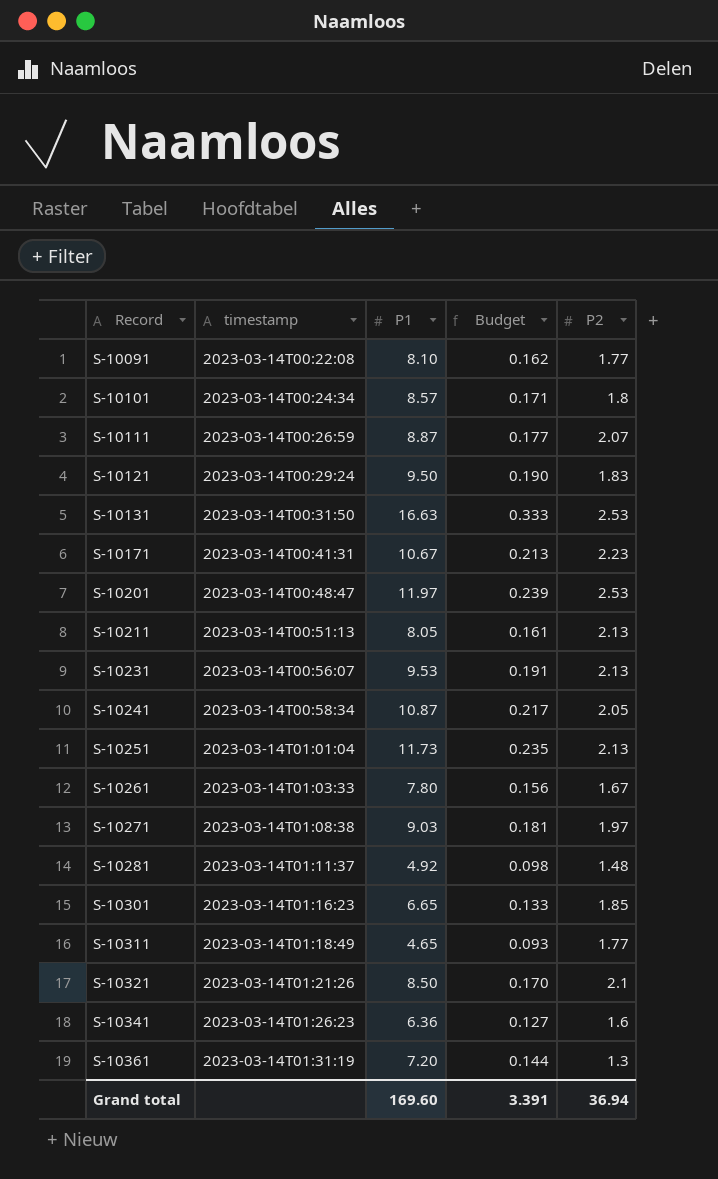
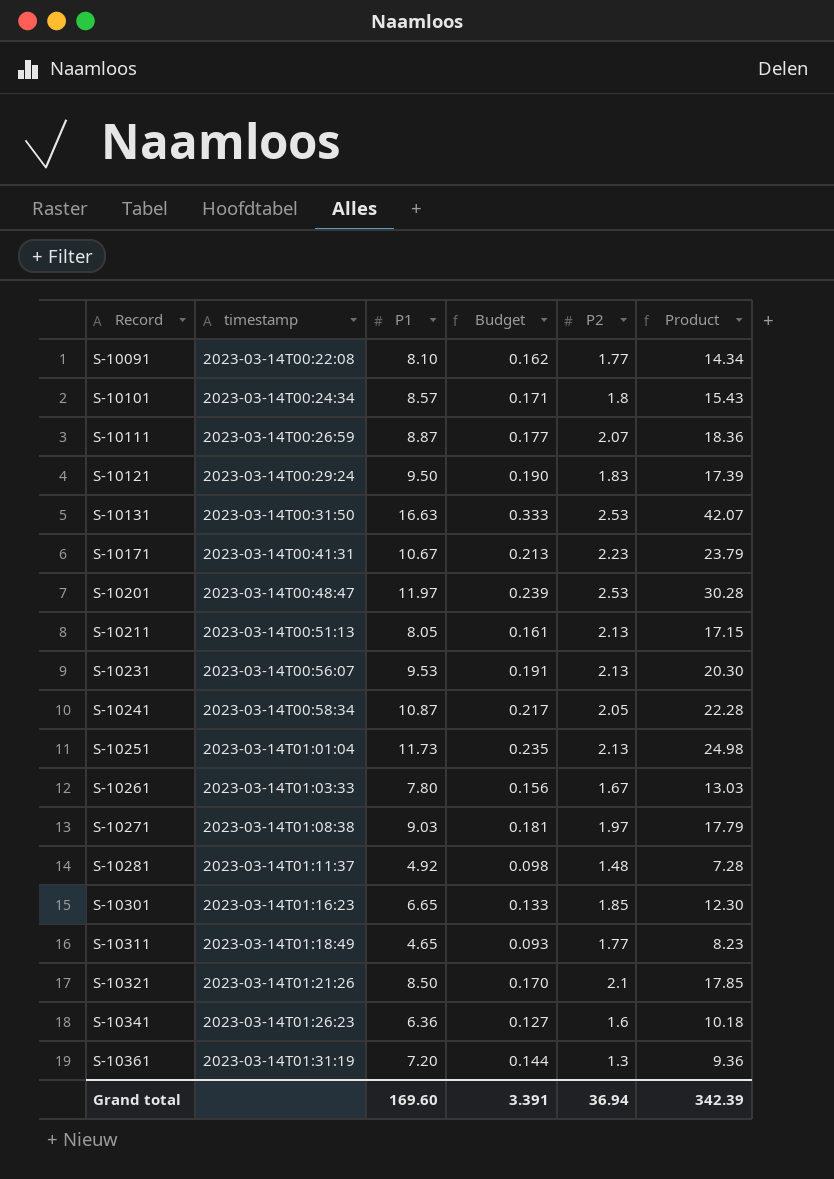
column Product | formula: none -> [P1] * [P2]

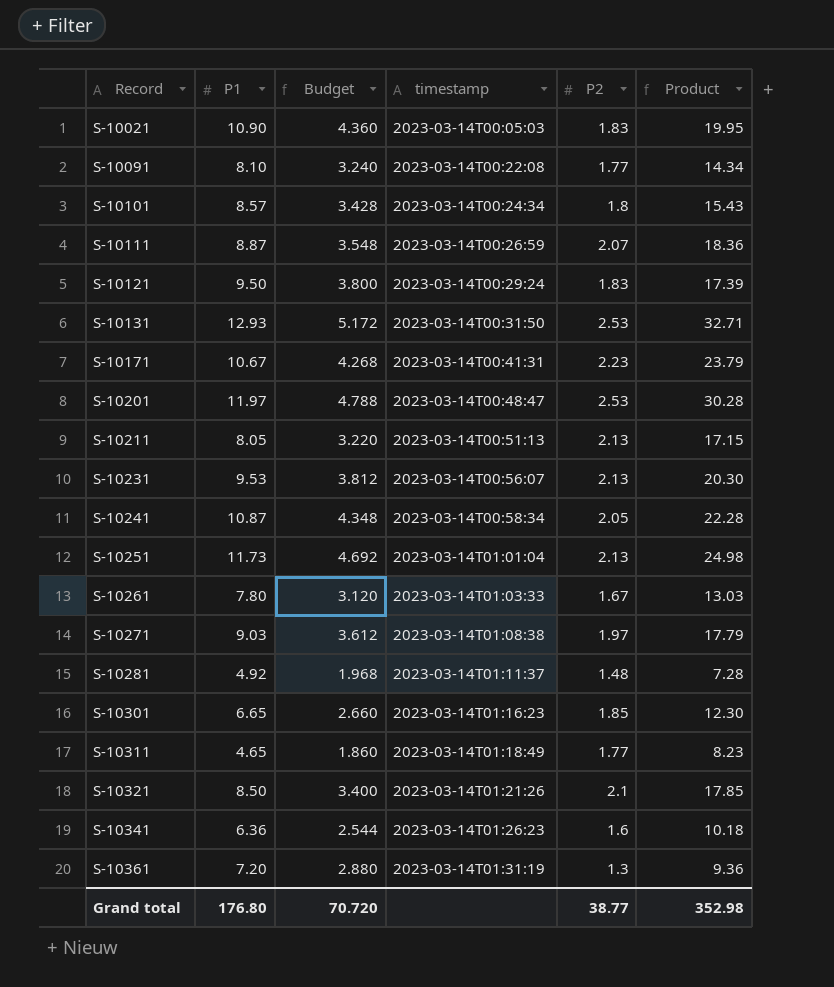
column Budget | formula: [P1] * 0.02 -> [P1] * 0.4
column timestamp | position: 2 -> 4
row S-10021: none -> 10.90 | 4.360 | 2023-03-14T00:05:03 | 1.83 | 19.95
S-10131 | P1: 16.63 -> 12.93
S-10131 | Product: 42.07 -> 32.71
Grand total | P1: 169.60 -> 176.80
Grand total | Budget: 3.391 -> 70.720
Grand total | P2: 36.94 -> 38.77
Grand total | Product: 342.39 -> 352.98

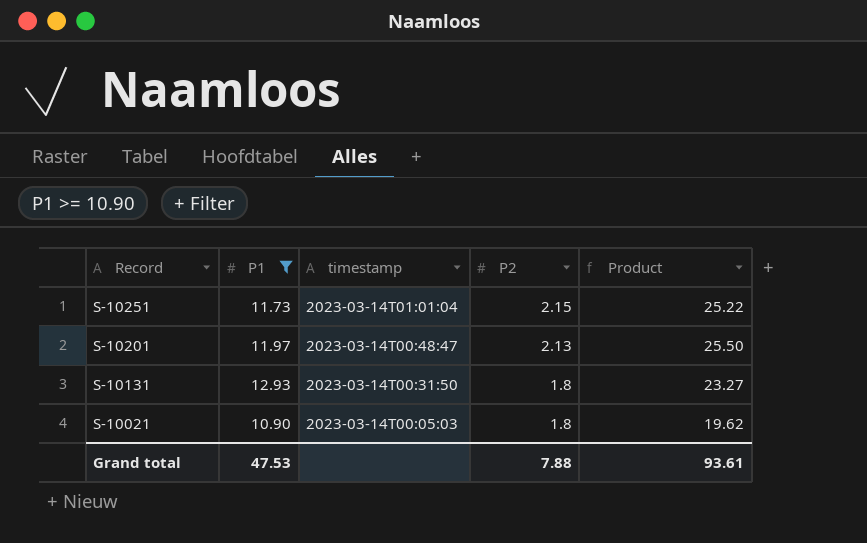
filter: none -> P1 >= 10.90
row order: Record ascending -> Record descending
column Budget | formula: [P1] * 0.4 -> none
S-10251 | P2: 2.13 -> 2.15
S-10251 | Product: 24.98 -> 25.22
S-10201 | P2: 2.53 -> 2.13
S-10201 | Product: 30.28 -> 25.50
S-10131 | P2: 2.53 -> 1.8
S-10131 | Product: 32.71 -> 23.27
S-10021 | P2: 1.83 -> 1.8
S-10021 | Product: 19.95 -> 19.62
Grand total | P1: 176.80 -> 47.53
Grand total | P2: 38.77 -> 7.88
Grand total | Product: 352.98 -> 93.61

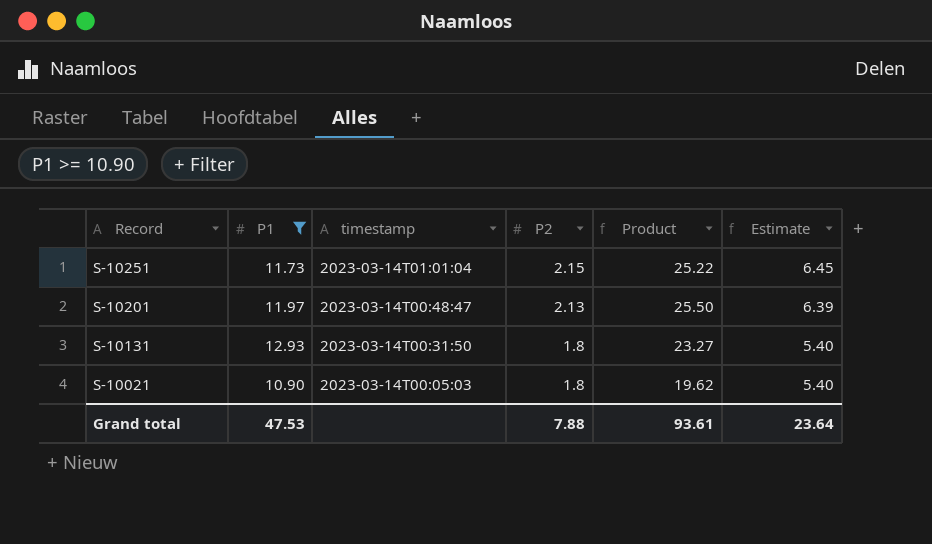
column Estimate | formula: none -> [P2] * 3

